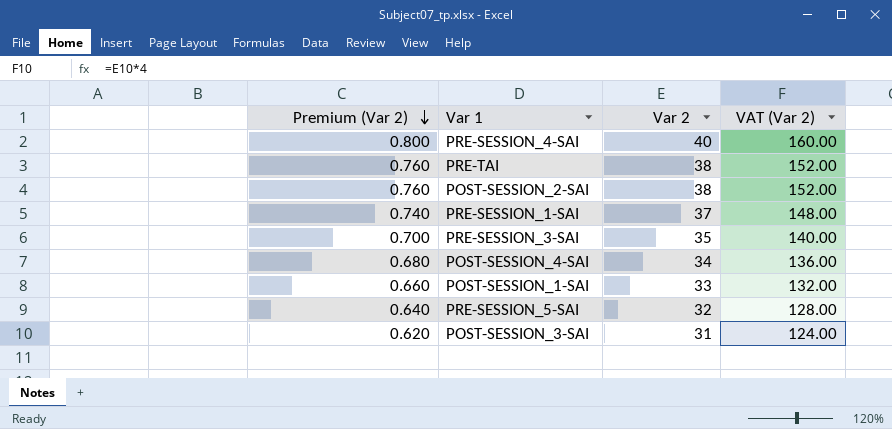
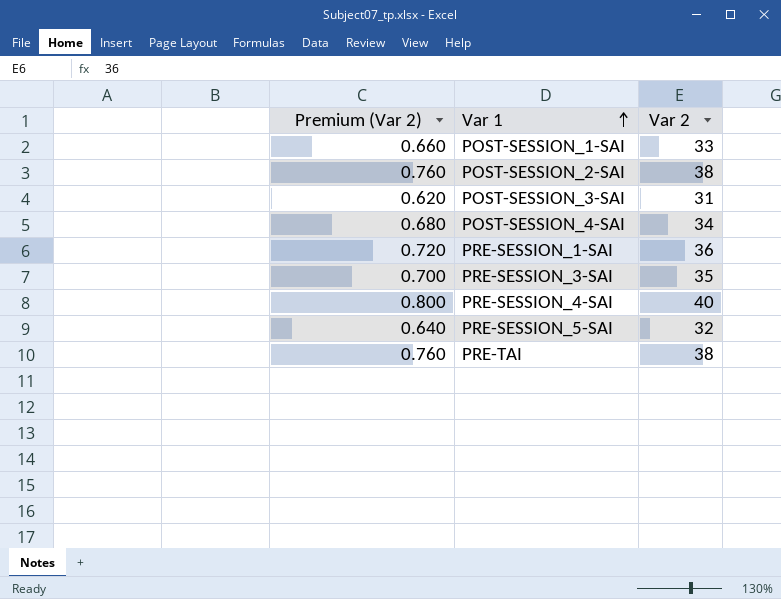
row order: Premium (Var 2) descending -> Var 1 ascending
column VAT (Var 2) | formula: [Var 2] * 4 -> none
PRE-SESSION_1-SAI | Premium (Var 2): 0.740 -> 0.720
PRE-SESSION_1-SAI | Var 2: 37 -> 36

